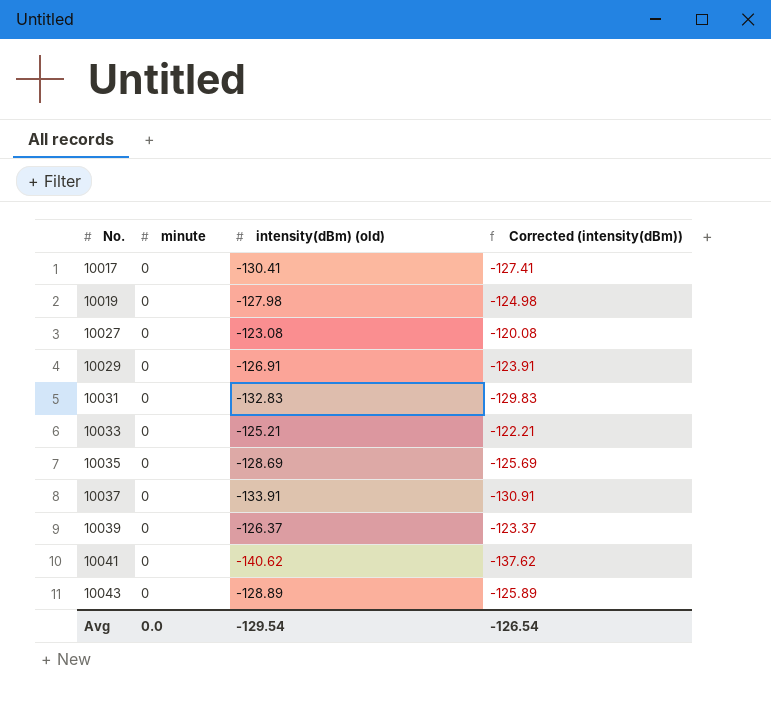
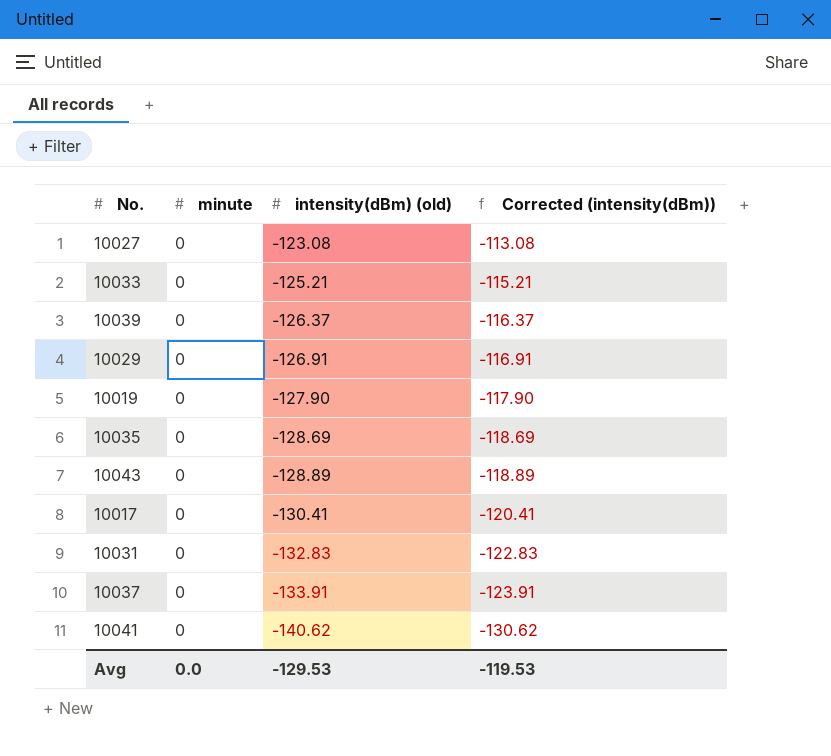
row order: No. ascending -> intensity(dBm) (old) descending
column Corrected (intensity(dBm)) | formula: [intensity(dBm) (old)] + 3 -> [intensity(dBm) (old)] + 10
10019 | intensity(dBm) (old): -127.98 -> -127.90
Avg | intensity(dBm) (old): -129.54 -> -129.53
Avg | Corrected (intensity(dBm)): -126.54 -> -119.53

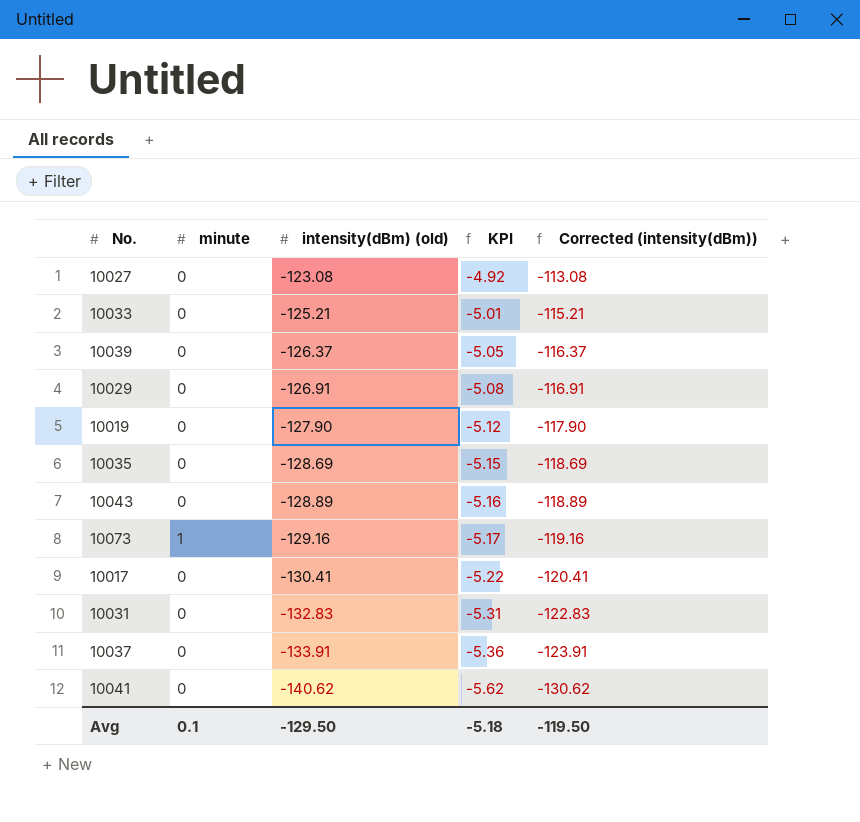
column KPI | formula: none -> [intensity(dBm) (old)] * 0.04
row 10073: none -> 1 | -129.16 | -5.17 | -119.16
Avg | minute: 0.0 -> 0.1
Avg | intensity(dBm) (old): -129.53 -> -129.50
Avg | Corrected (intensity(dBm)): -119.53 -> -119.50

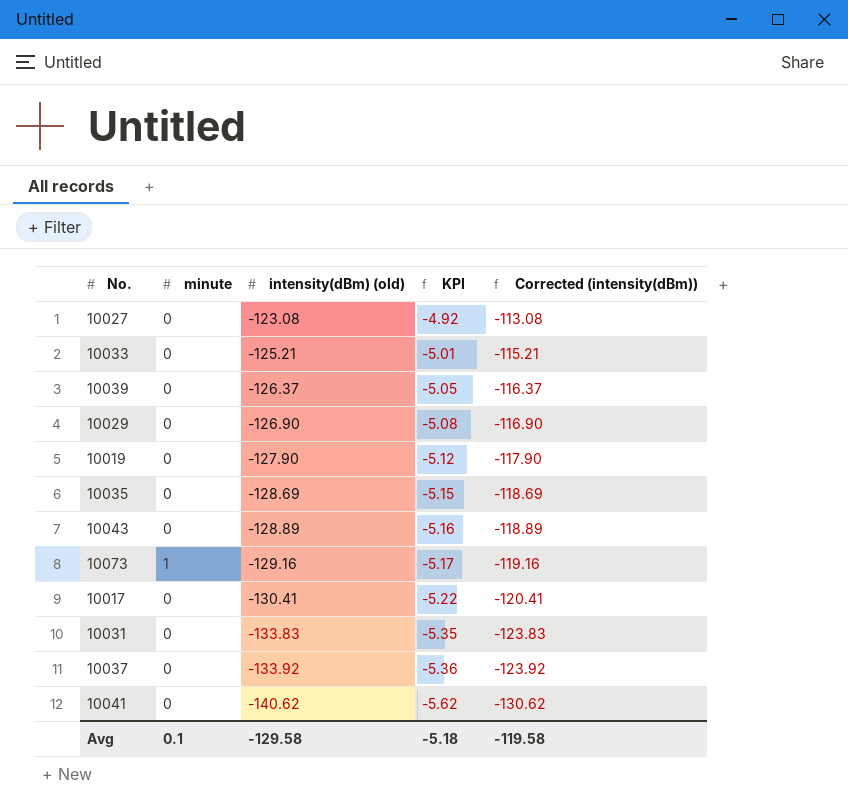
10029 | intensity(dBm) (old): -126.91 -> -126.90
10029 | Corrected (intensity(dBm)): -116.91 -> -116.90
10031 | intensity(dBm) (old): -132.83 -> -133.83
10031 | KPI: -5.31 -> -5.35
10031 | Corrected (intensity(dBm)): -122.83 -> -123.83
10037 | intensity(dBm) (old): -133.91 -> -133.92
10037 | Corrected (intensity(dBm)): -123.91 -> -123.92
Avg | intensity(dBm) (old): -129.50 -> -129.58
Avg | Corrected (intensity(dBm)): -119.50 -> -119.58

